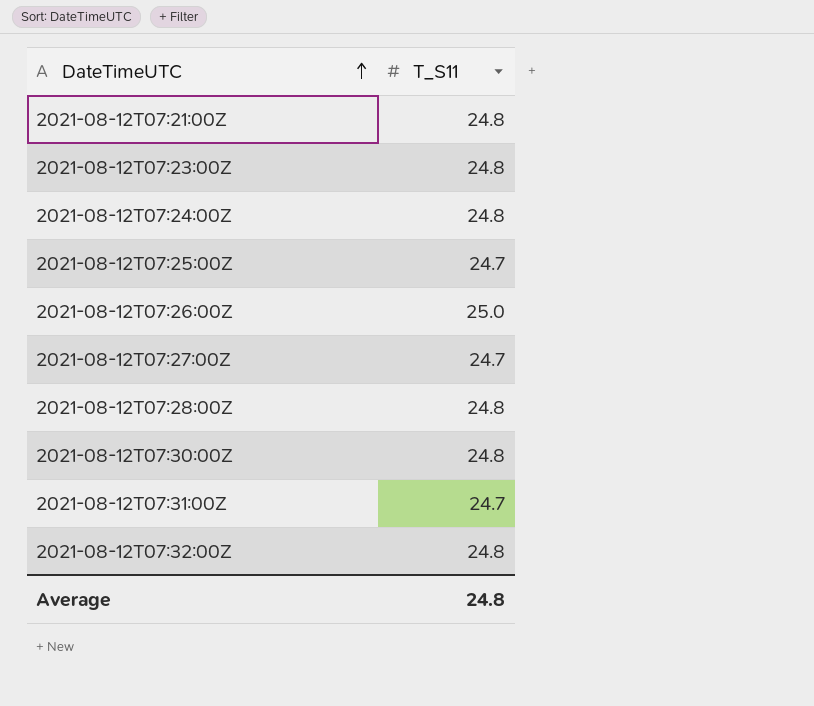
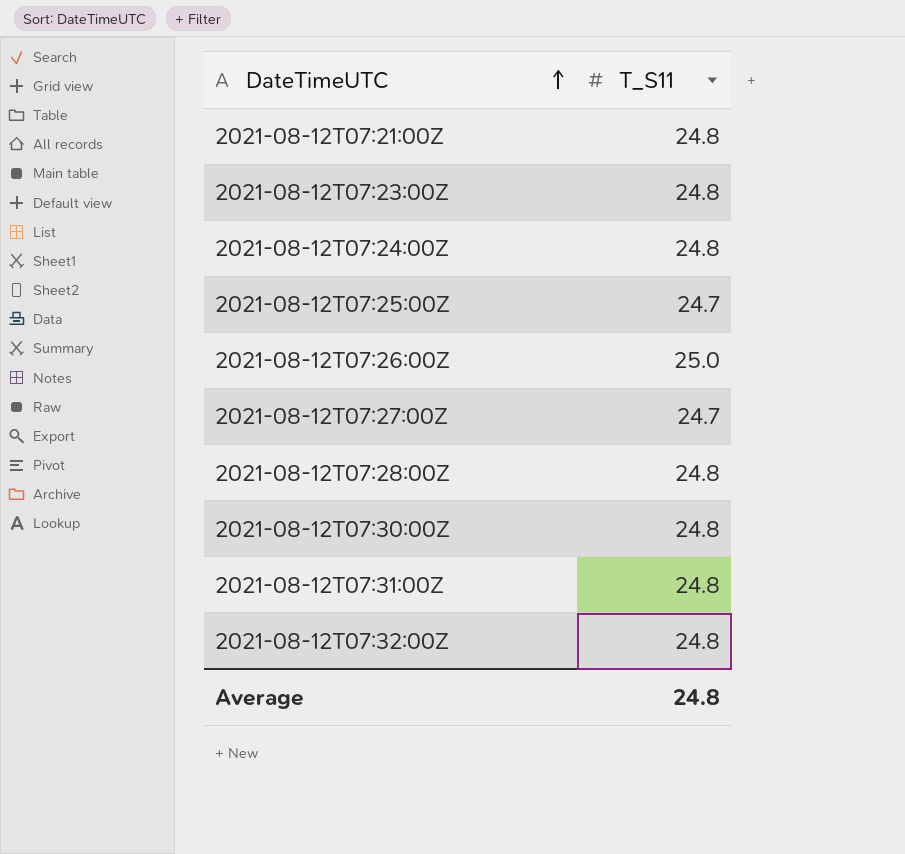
2021-08-12T07:31:00Z | T_S11: 24.7 -> 24.8

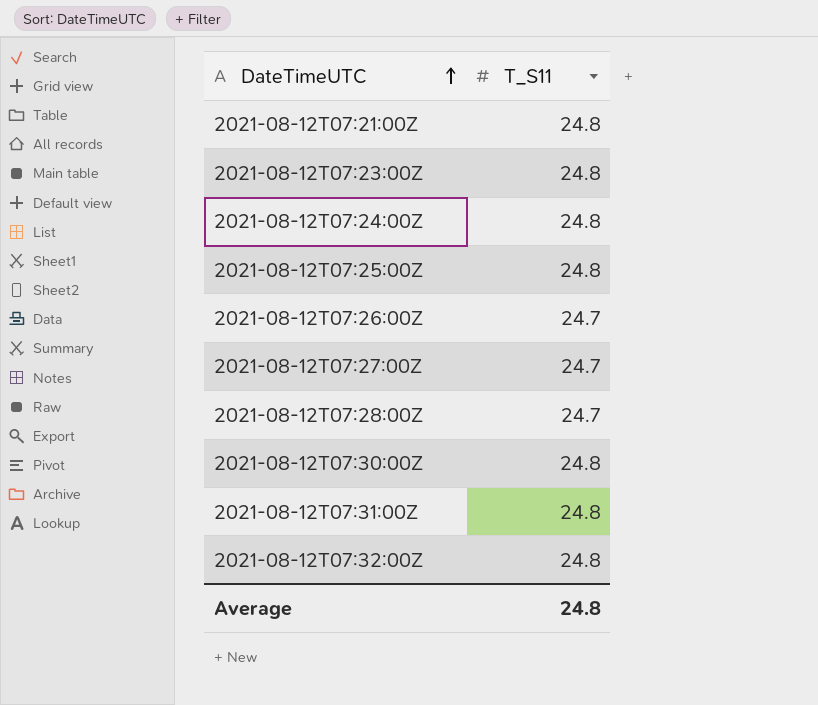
2021-08-12T07:25:00Z | T_S11: 24.7 -> 24.8
2021-08-12T07:26:00Z | T_S11: 25.0 -> 24.7
2021-08-12T07:28:00Z | T_S11: 24.8 -> 24.7

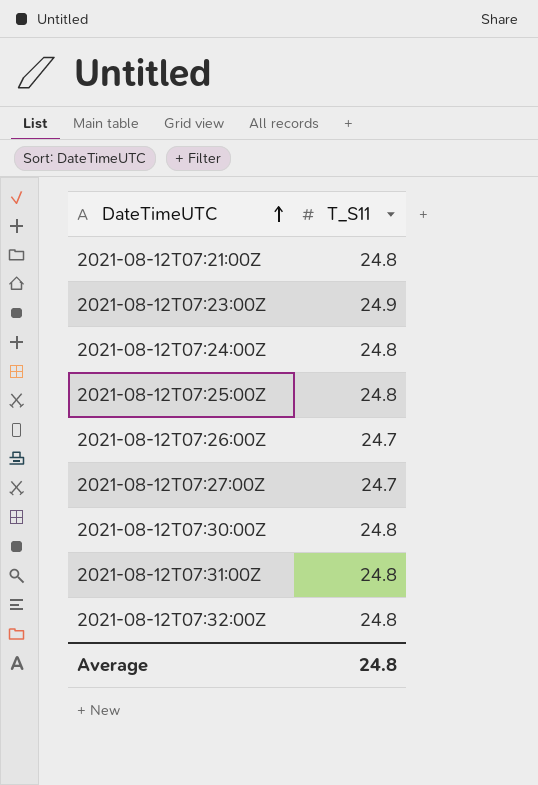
row 2021-08-12T07:28:00Z: 24.7 -> none
2021-08-12T07:23:00Z | T_S11: 24.8 -> 24.9

